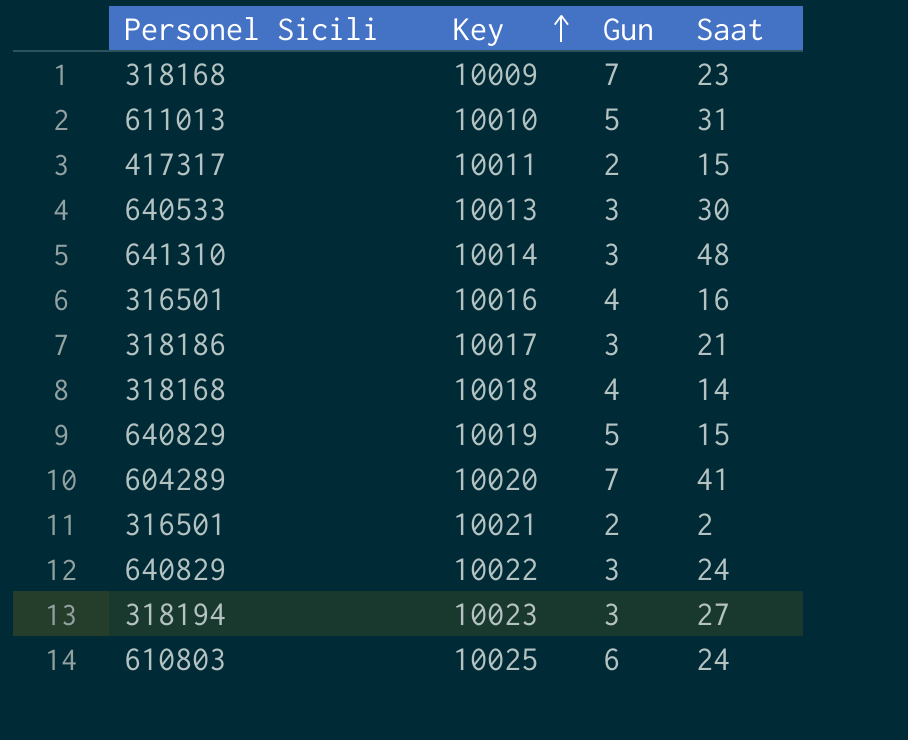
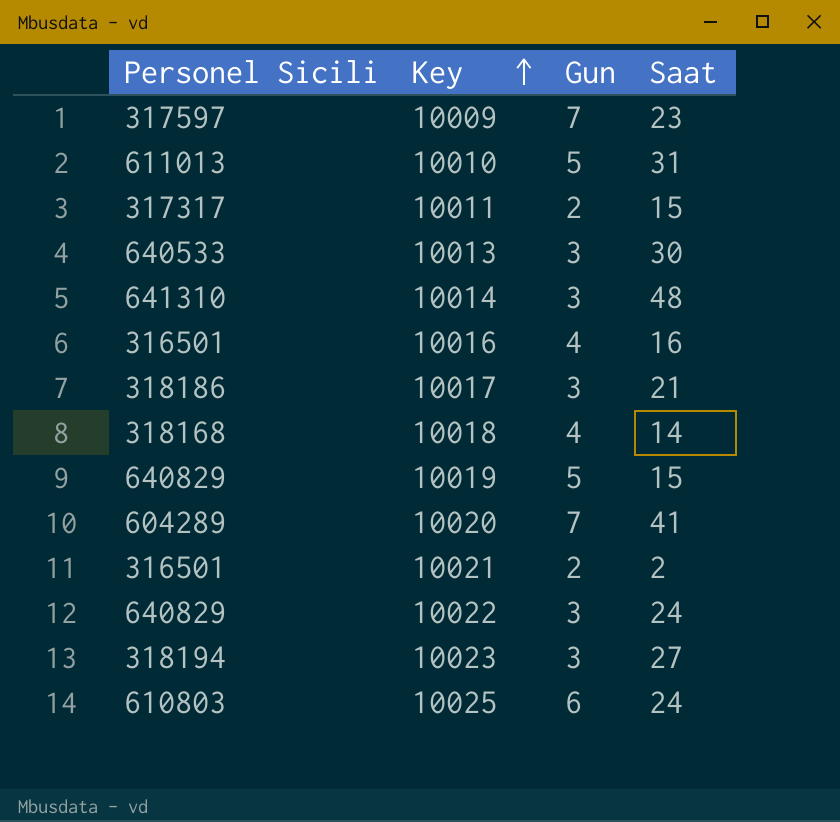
10009 | Personel Sicili: 318168 -> 317597
10011 | Personel Sicili: 417317 -> 317317

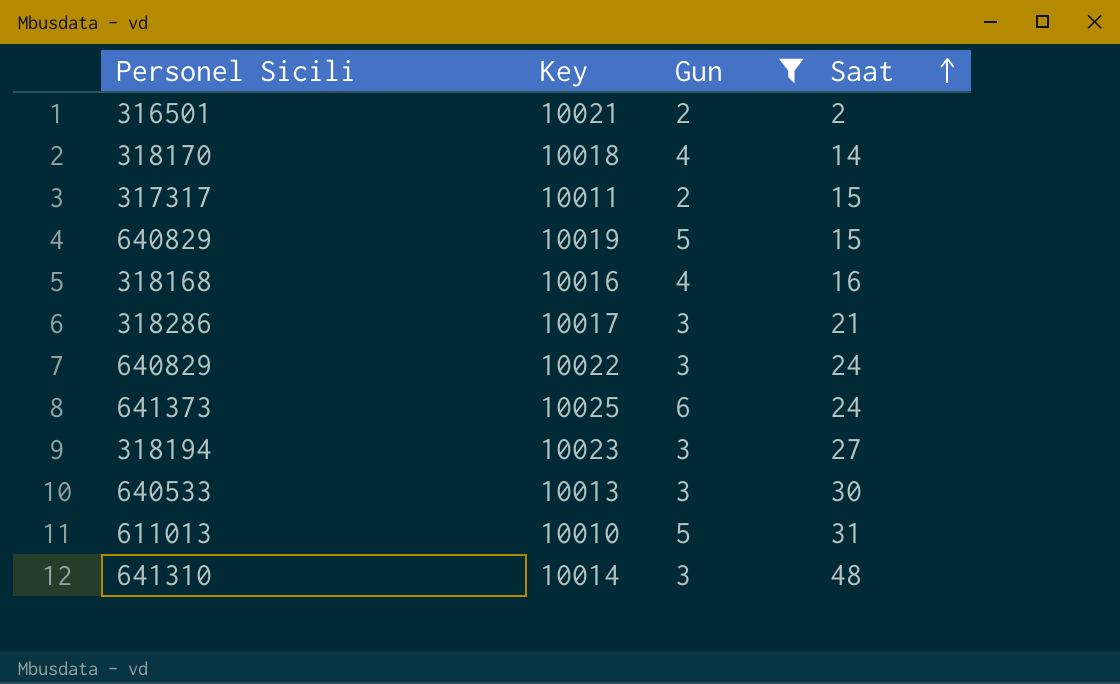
filter: none -> Gun != 7
row order: Key ascending -> Saat ascending
10018 | Personel Sicili: 318168 -> 318170
10016 | Personel Sicili: 316501 -> 318168
10017 | Personel Sicili: 318186 -> 318286
10025 | Personel Sicili: 610803 -> 641373

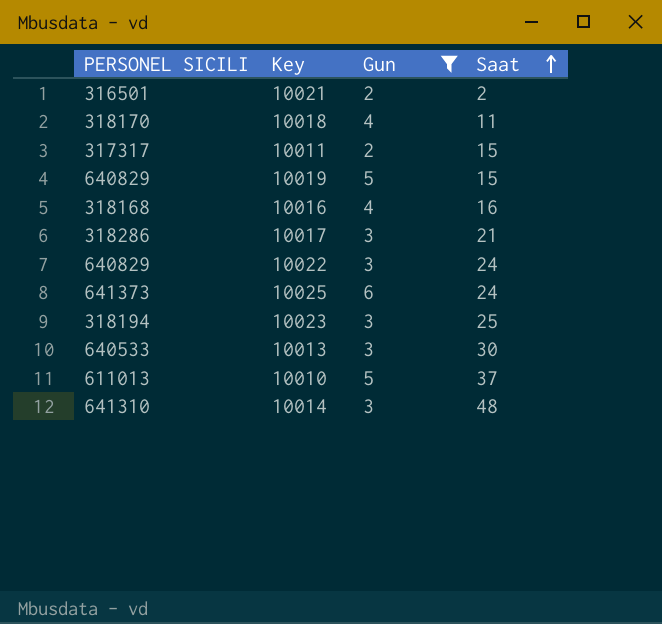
column name: Personel Sicili -> PERSONEL SICILI
10018 | Saat: 14 -> 11
10023 | Saat: 27 -> 25
10010 | Saat: 31 -> 37

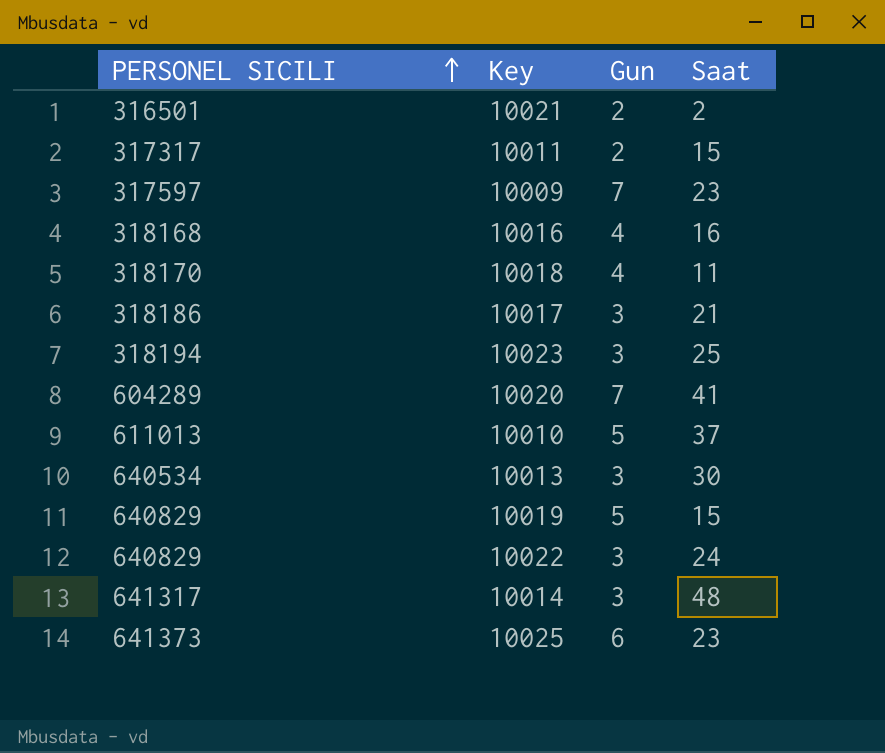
filter: Gun != 7 -> none
row order: Saat ascending -> PERSONEL SICILI ascending
10017 | PERSONEL SICILI: 318286 -> 318186
10013 | PERSONEL SICILI: 640533 -> 640534
10014 | PERSONEL SICILI: 641310 -> 641317
10025 | Saat: 24 -> 23

